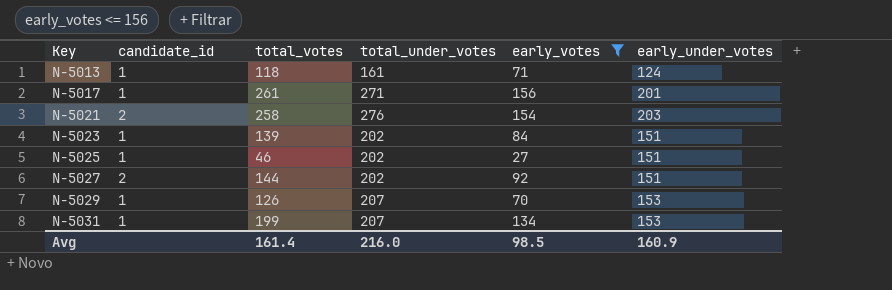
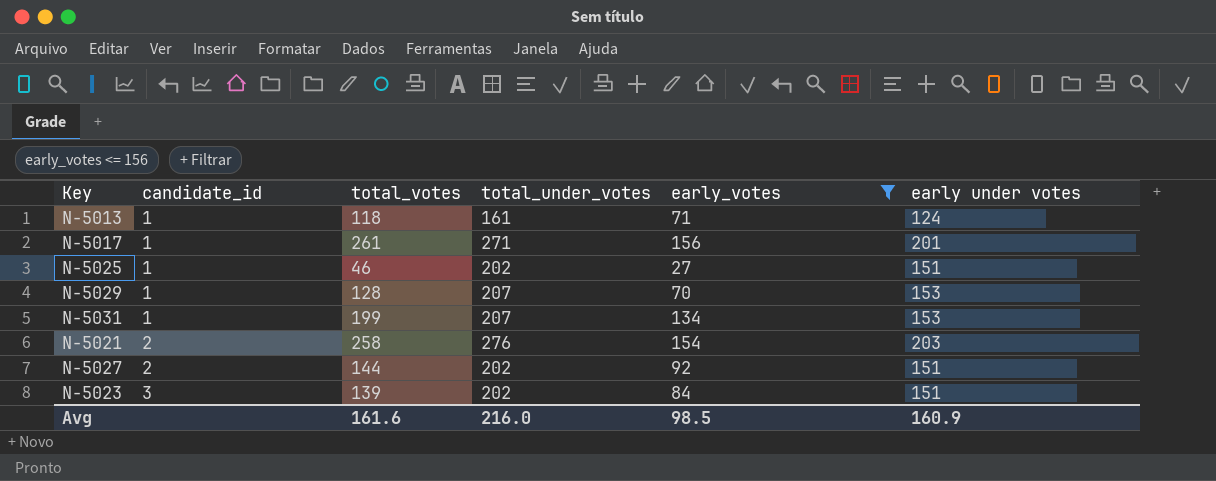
row order: Key ascending -> candidate_id ascending
column name: early_under_votes -> early under votes
N-5029 | total_votes: 126 -> 128
N-5023 | candidate_id: 1 -> 3
Avg | total_votes: 161.4 -> 161.6

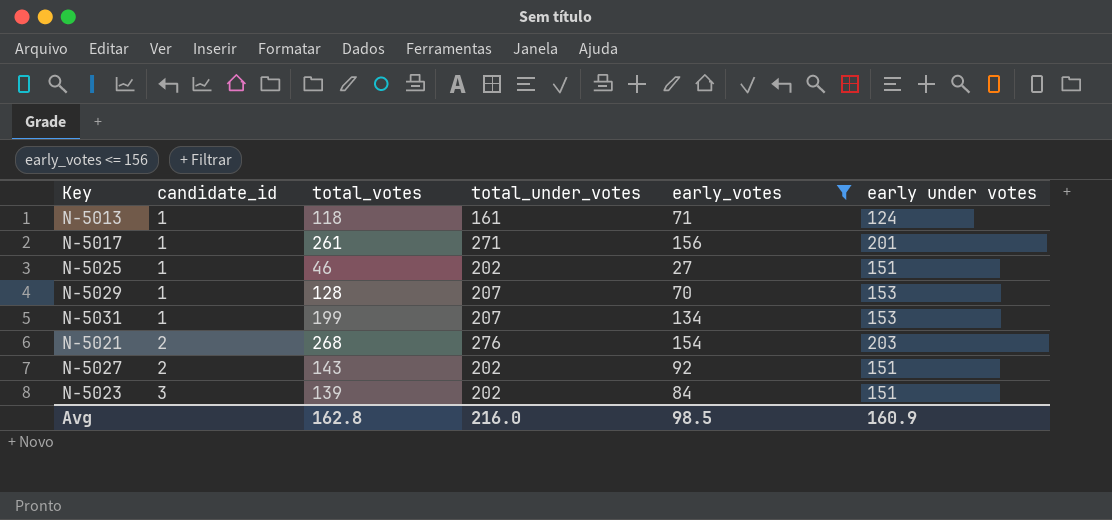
N-5021 | total_votes: 258 -> 268
N-5027 | total_votes: 144 -> 143
Avg | total_votes: 161.6 -> 162.8

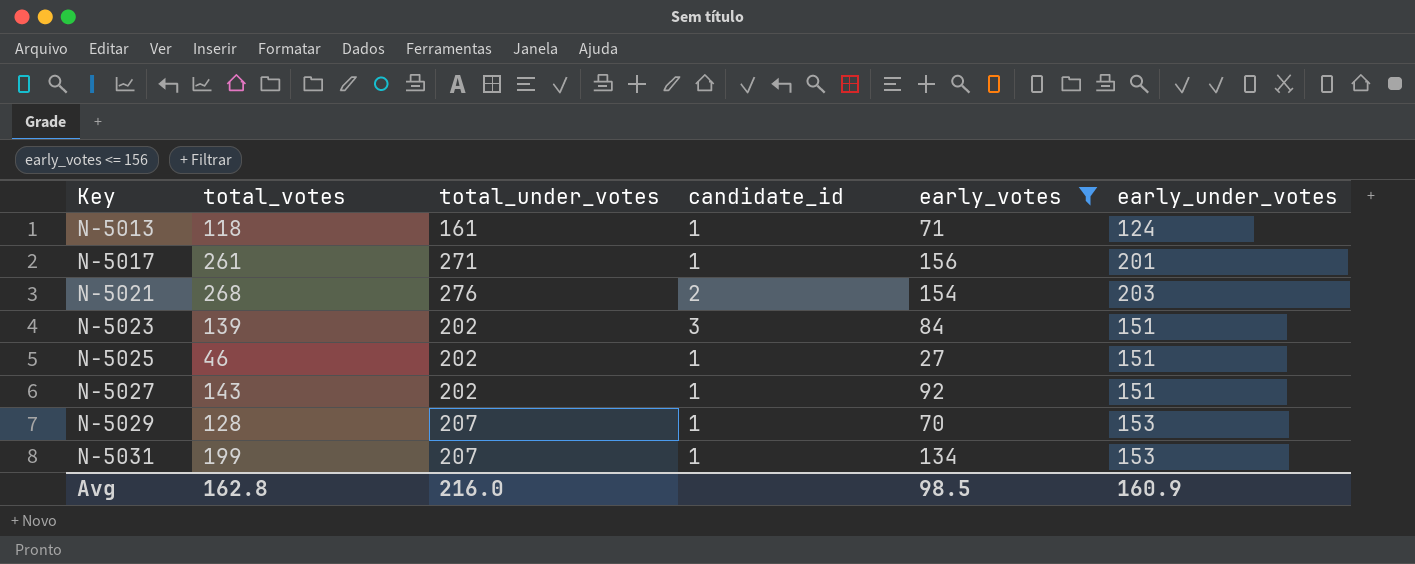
row order: candidate_id ascending -> Key ascending
column candidate_id | position: 2 -> 4
column name: early under votes -> early_under_votes
N-5027 | candidate_id: 2 -> 1

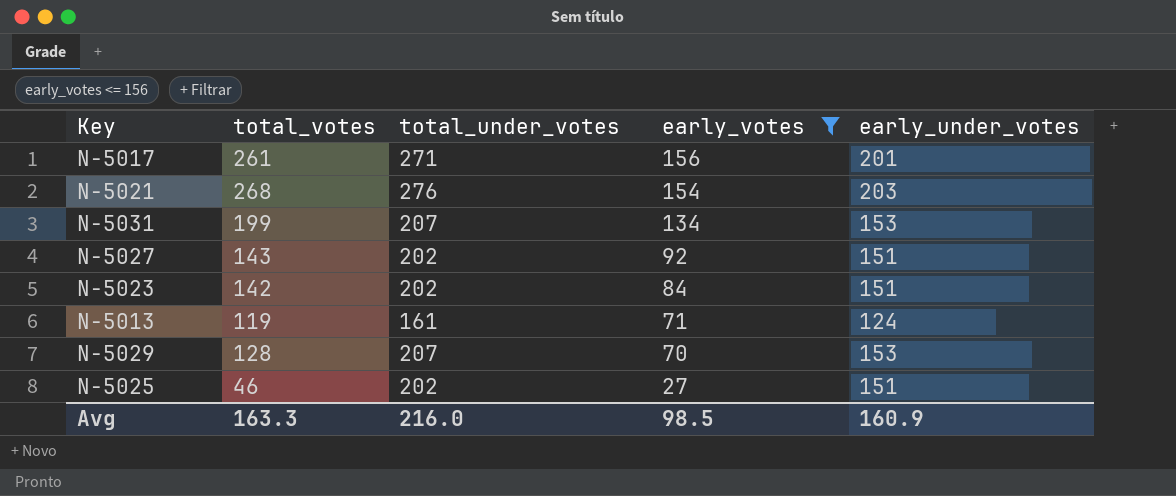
row order: Key ascending -> early_votes descending
column candidate_id | position: 4 -> none
N-5023 | total_votes: 139 -> 142
N-5013 | total_votes: 118 -> 119
Avg | total_votes: 162.8 -> 163.3

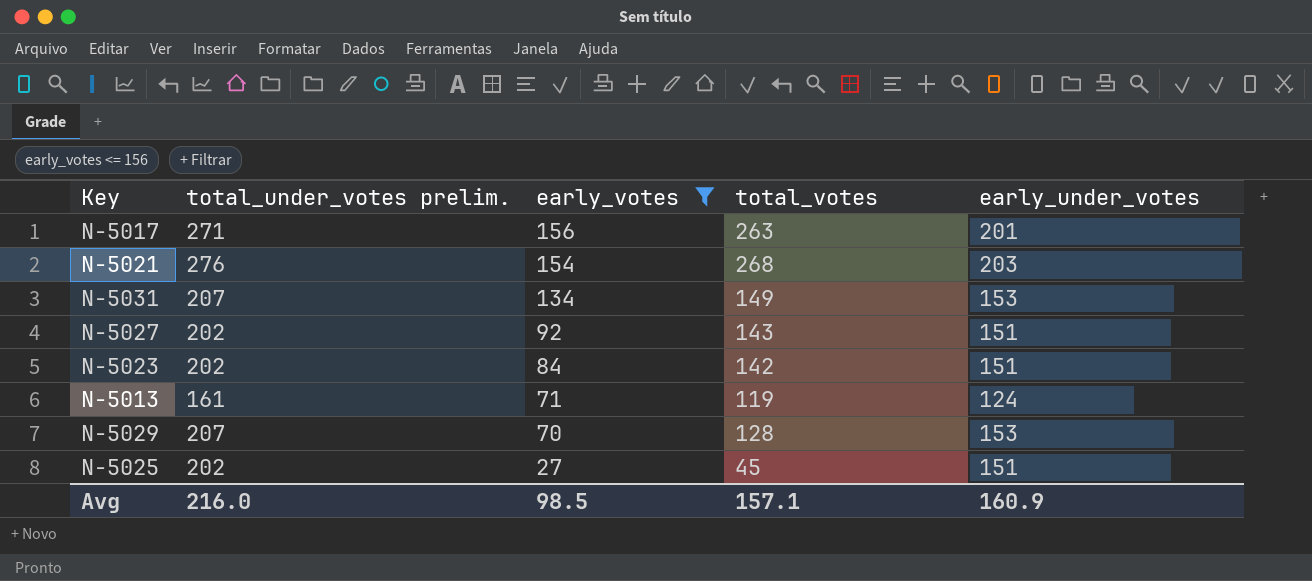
column name: total_under_votes -> total_under_votes prelim.
column total_votes | position: 2 -> 4
N-5017 | total_votes: 261 -> 263
N-5031 | total_votes: 199 -> 149
N-5025 | total_votes: 46 -> 45
Avg | total_votes: 163.3 -> 157.1

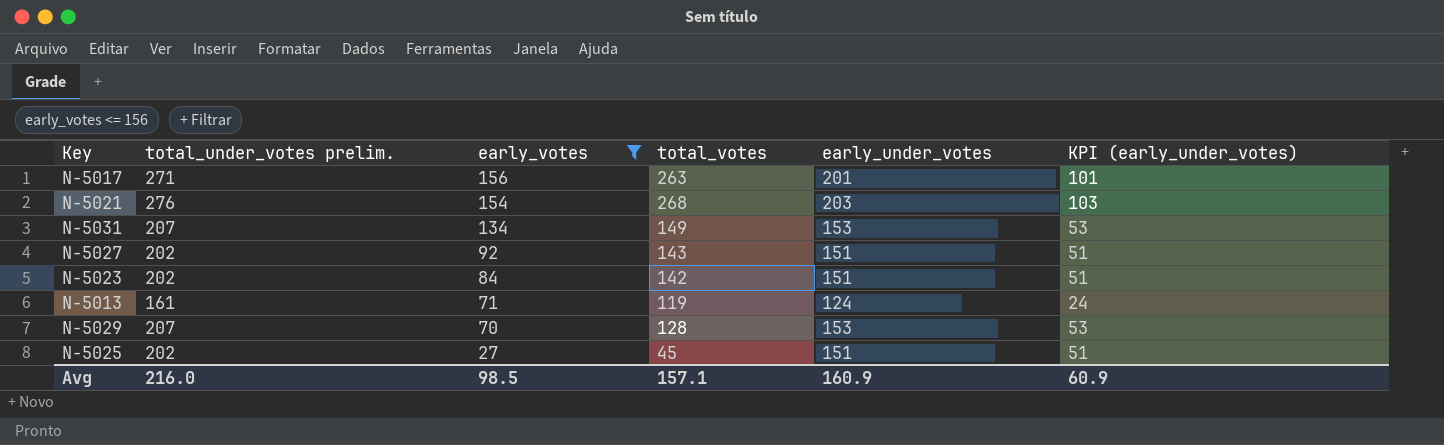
column KPI (early_under_votes) | formula: none -> [early_under_votes] - 100

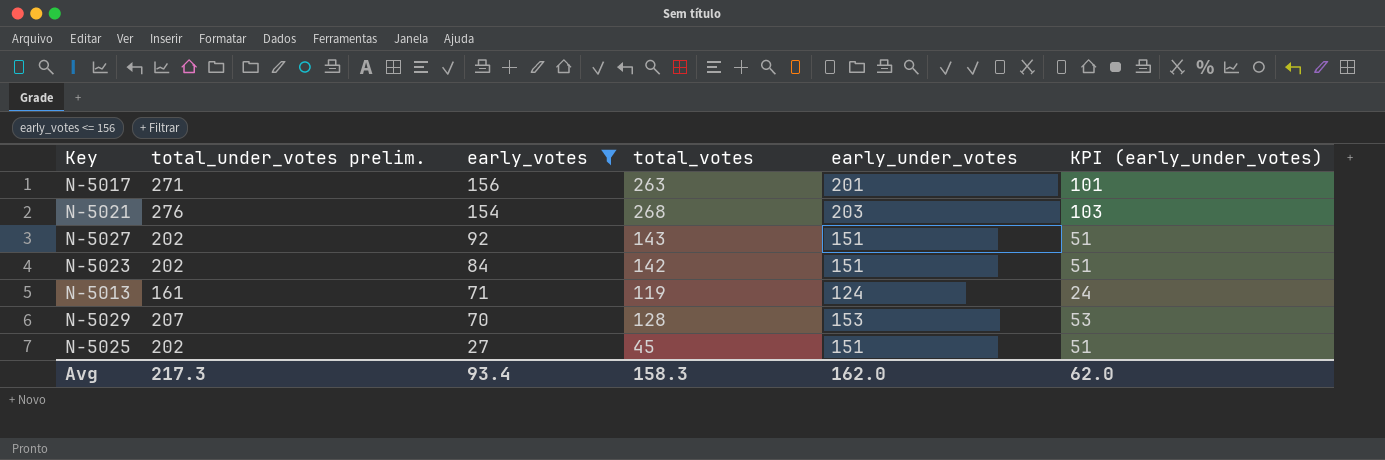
row N-5031: 207 | 134 | 149 | 153 | 53 -> none
Avg | total_under_votes prelim.: 216.0 -> 217.3
Avg | early_votes: 98.5 -> 93.4
Avg | total_votes: 157.1 -> 158.3
Avg | early_under_votes: 160.9 -> 162.0
Avg | KPI (early_under_votes): 60.9 -> 62.0

